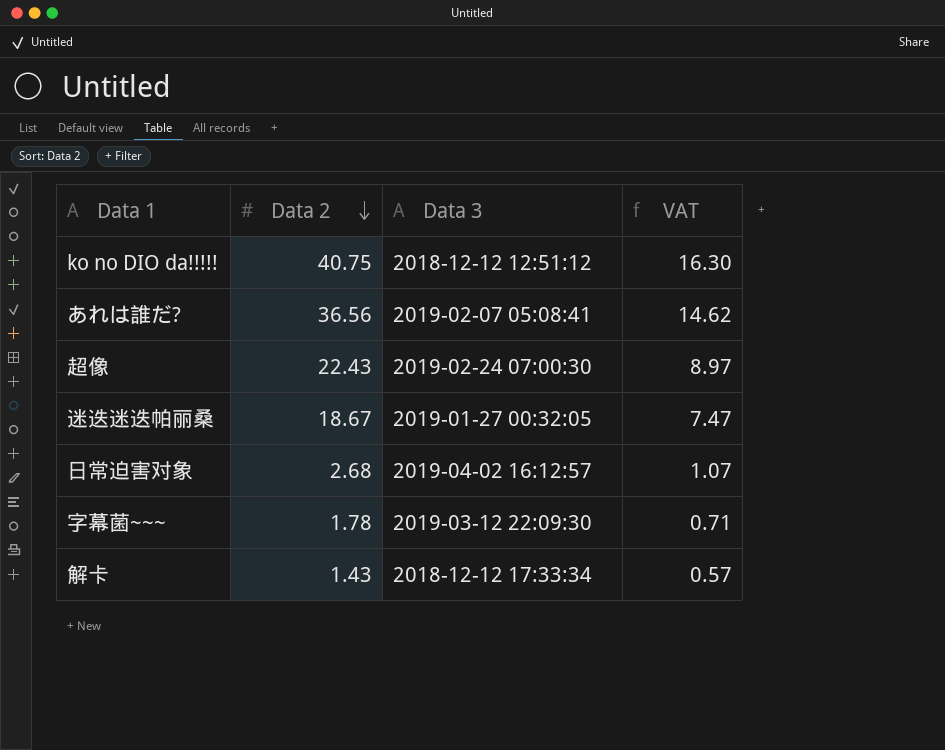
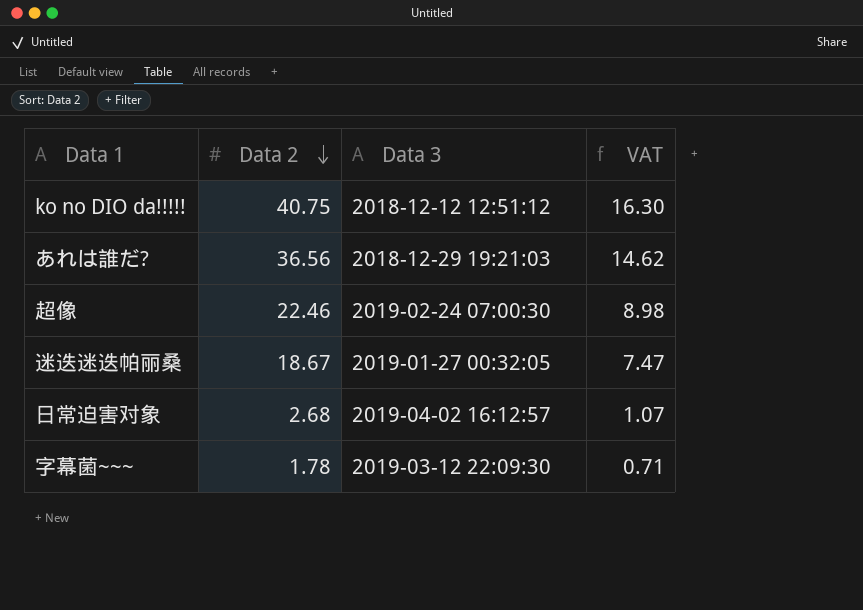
row 解卡: 1.43 | 2018-12-12 17:33:34 | 0.57 -> none
あれは誰だ? | Data 3: 2019-02-07 05:08:41 -> 2018-12-29 19:21:03
超像 | Data 2: 22.43 -> 22.46
超像 | VAT: 8.97 -> 8.98

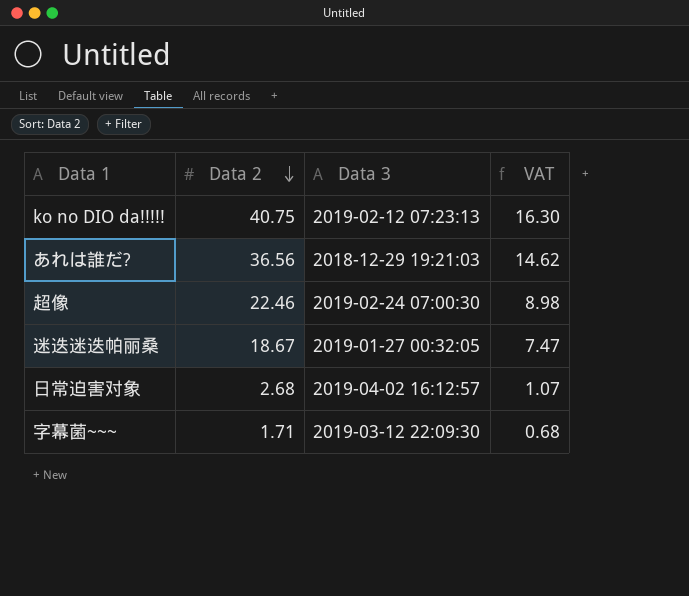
ko no DIO da!!!!! | Data 3: 2018-12-12 12:51:12 -> 2019-02-12 07:23:13
字幕菌~~~ | Data 2: 1.78 -> 1.71
字幕菌~~~ | VAT: 0.71 -> 0.68

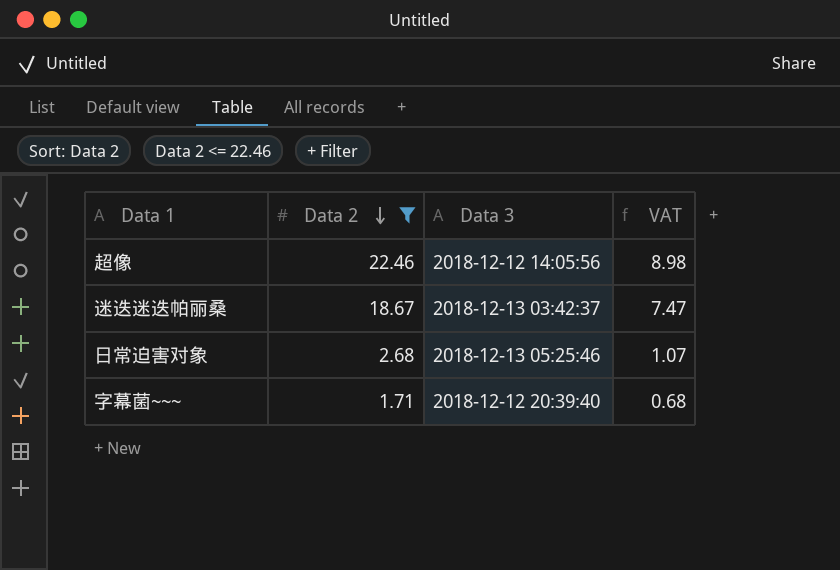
filter: none -> Data 2 <= 22.46
超像 | Data 3: 2019-02-24 07:00:30 -> 2018-12-12 14:05:56
迷迭迷迭帕丽桑 | Data 3: 2019-01-27 00:32:05 -> 2018-12-13 03:42:37
日常迫害对象 | Data 3: 2019-04-02 16:12:57 -> 2018-12-13 05:25:46
字幕菌~~~ | Data 3: 2019-03-12 22:09:30 -> 2018-12-12 20:39:40

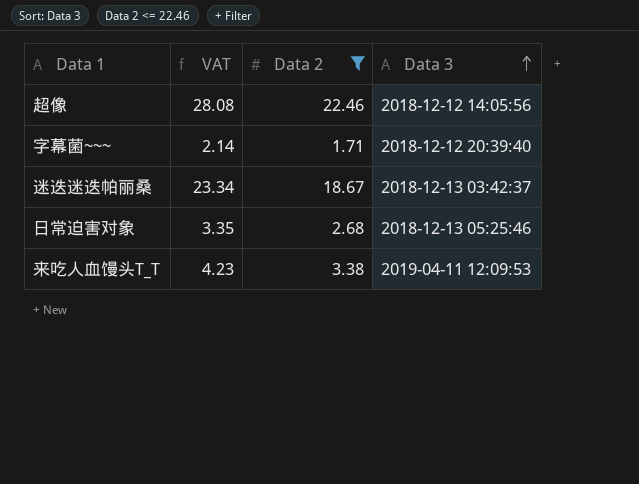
row order: Data 2 descending -> Data 3 ascending
column VAT | formula: [Data 2] * 0.4 -> [Data 2] * 1.25
column VAT | position: 4 -> 2
row 来吃人血馒头T_T: none -> 4.23 | 3.38 | 2019-04-11 12:09:53

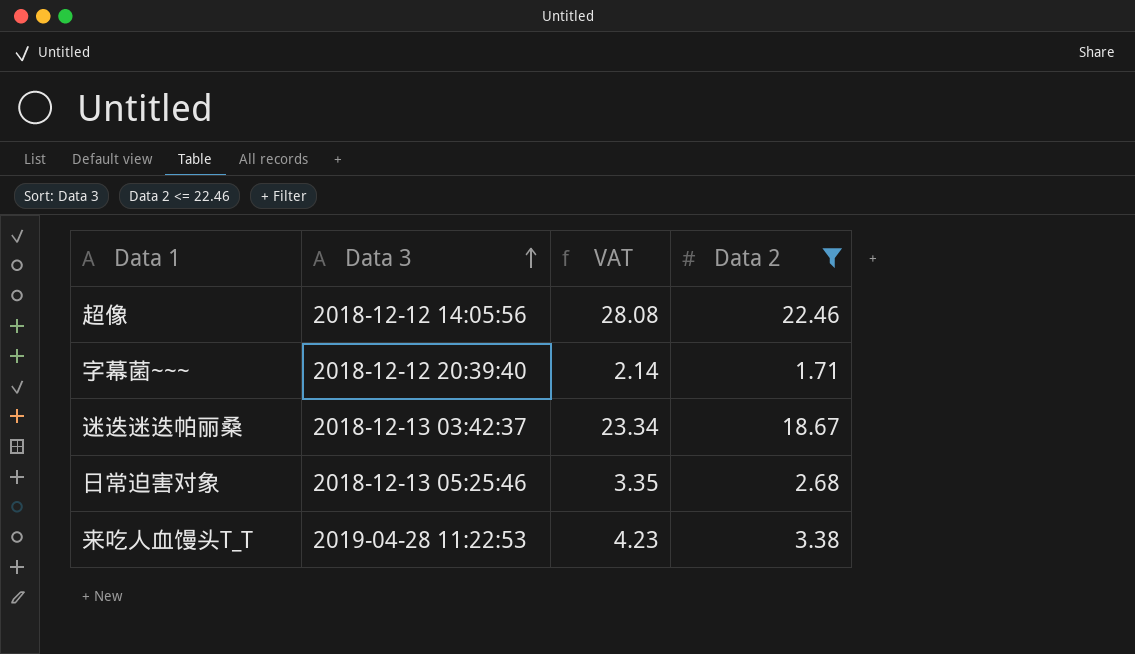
column Data 3 | position: 4 -> 2
来吃人血馒头T_T | Data 3: 2019-04-11 12:09:53 -> 2019-04-28 11:22:53

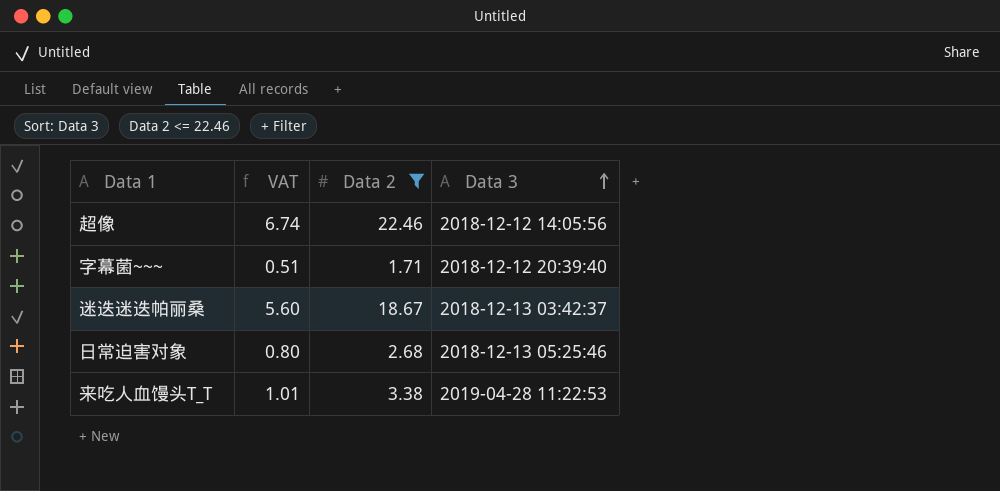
column VAT | formula: [Data 2] * 1.25 -> [Data 2] * 0.3
column Data 3 | position: 2 -> 4

